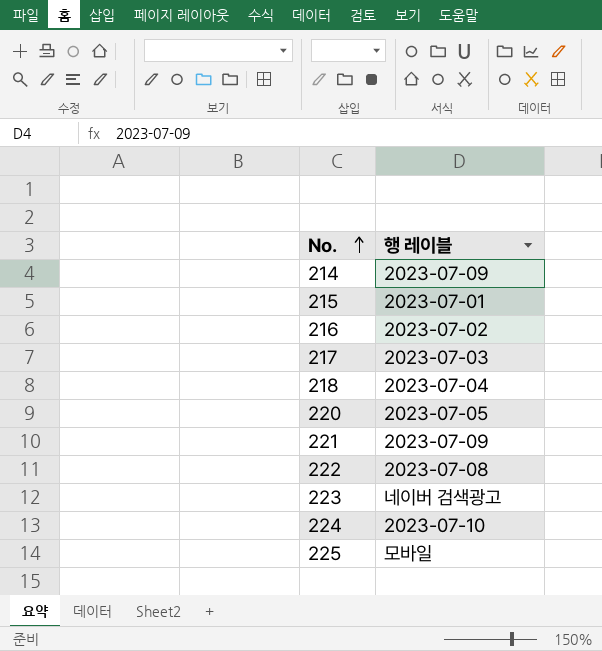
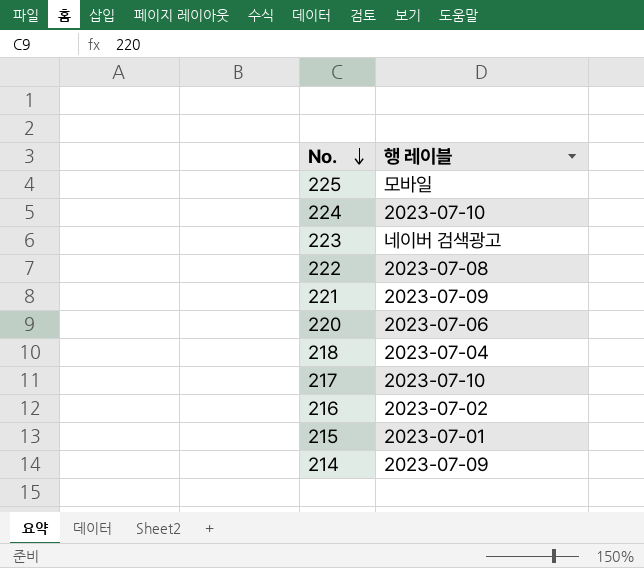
row order: No. ascending -> No. descending
220 | 행 레이블: 2023-07-05 -> 2023-07-06
217 | 행 레이블: 2023-07-03 -> 2023-07-10

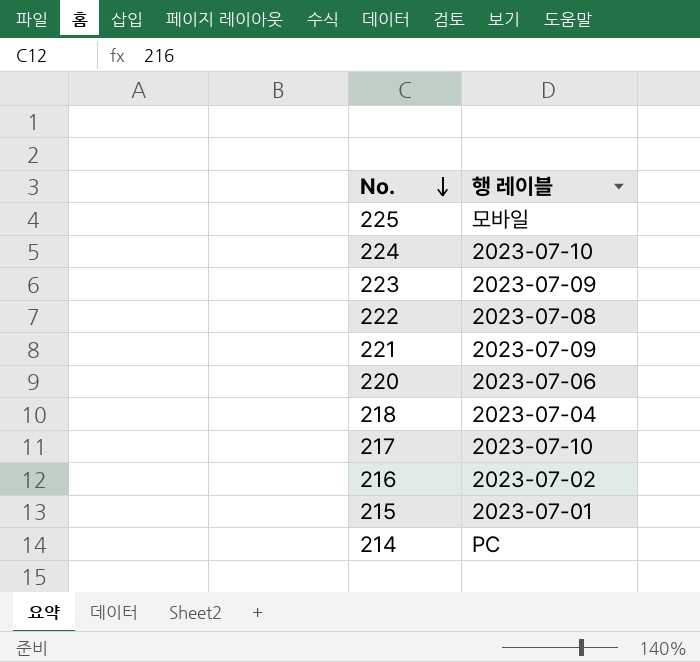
223 | 행 레이블: 네이버 검색광고 -> 2023-07-09
214 | 행 레이블: 2023-07-09 -> PC

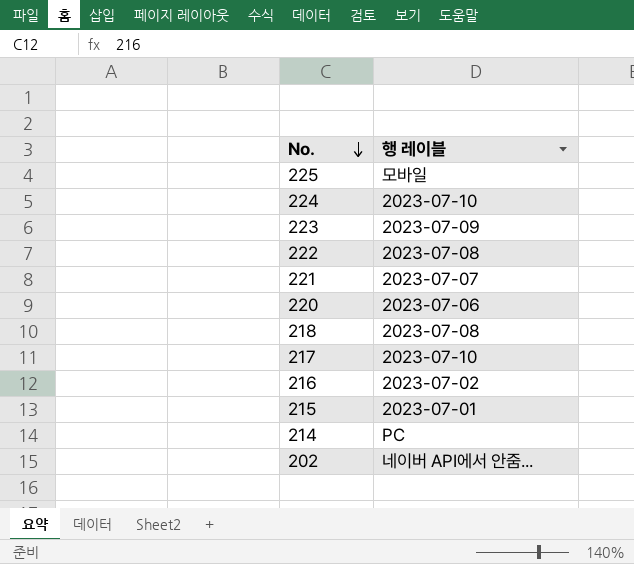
221 | 행 레이블: 2023-07-09 -> 2023-07-07
218 | 행 레이블: 2023-07-04 -> 2023-07-08
row 202: none -> 네이버 API에서 안줌...

